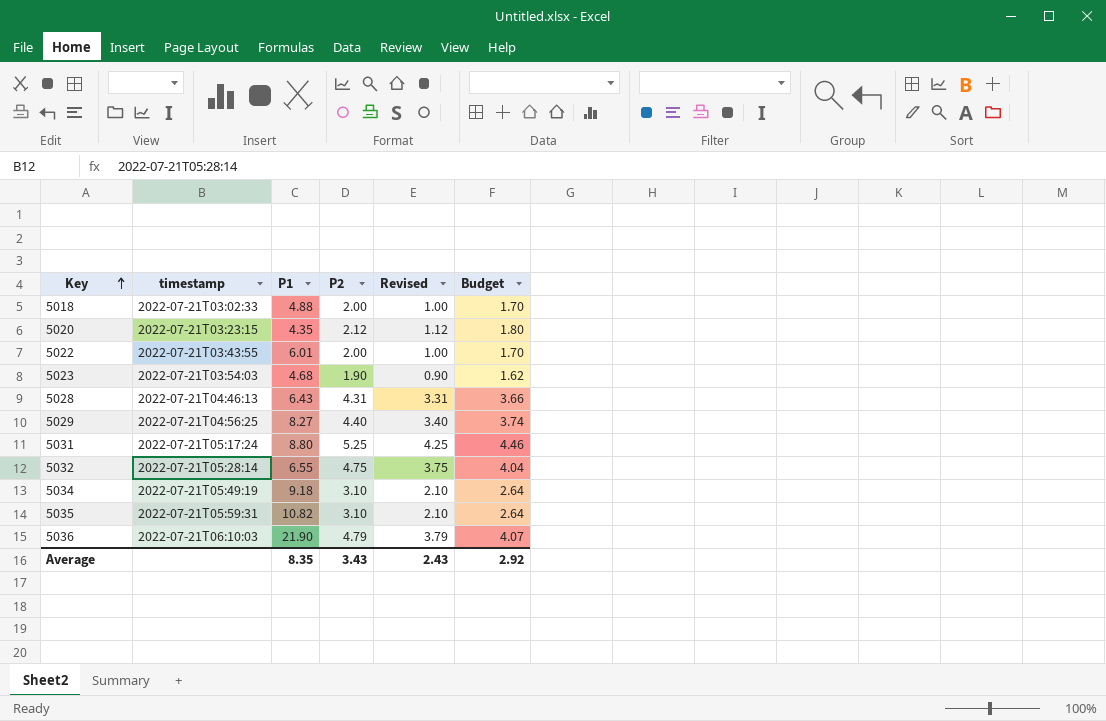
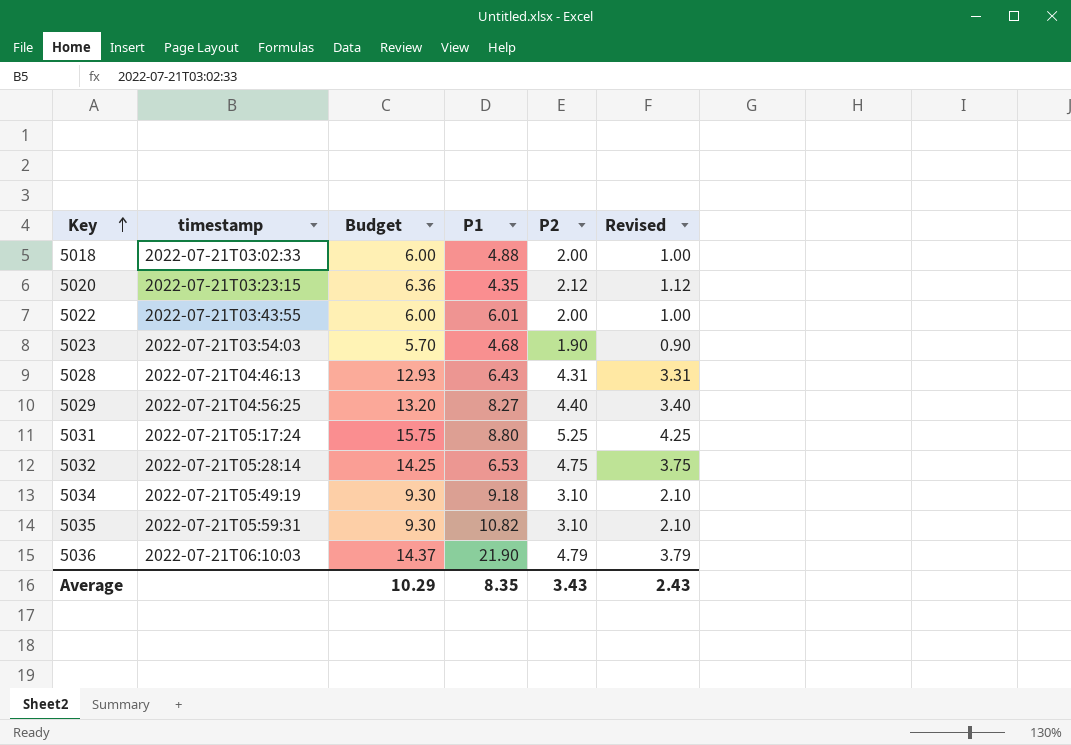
column Budget | formula: [P2] * 0.85 -> [P2] * 3
column Budget | position: 6 -> 3
5032 | P1: 6.55 -> 6.53
Average | Budget: 2.92 -> 10.29

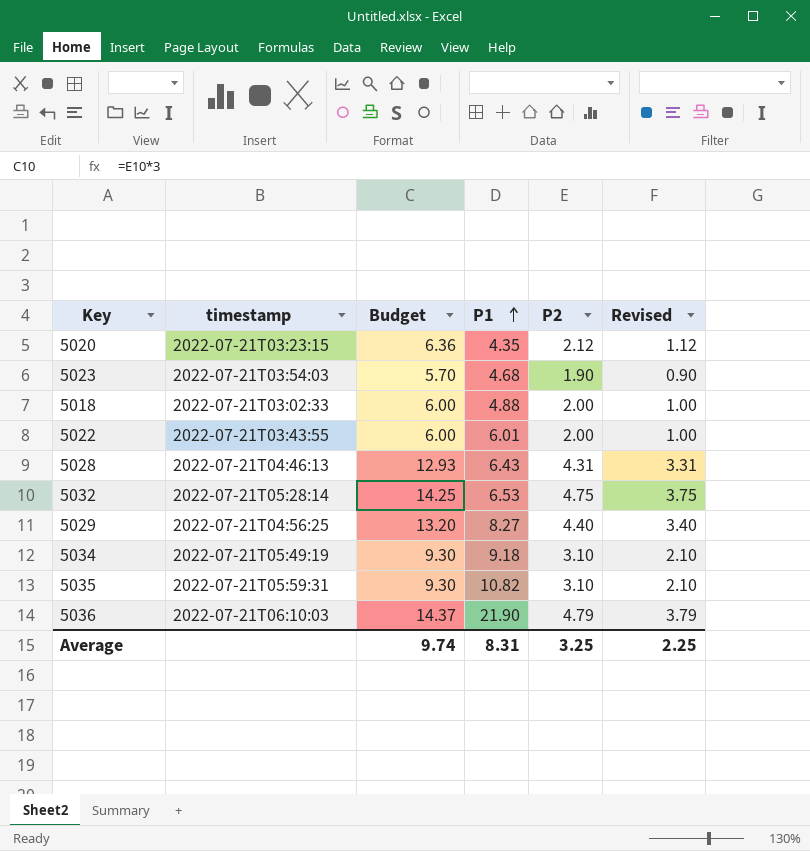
row order: Key ascending -> P1 ascending
row 5031: 2022-07-21T05:17:24 | 15.75 | 8.80 | 5.25 | 4.25 -> none
Average | Budget: 10.29 -> 9.74
Average | P1: 8.35 -> 8.31
Average | P2: 3.43 -> 3.25
Average | Revised: 2.43 -> 2.25

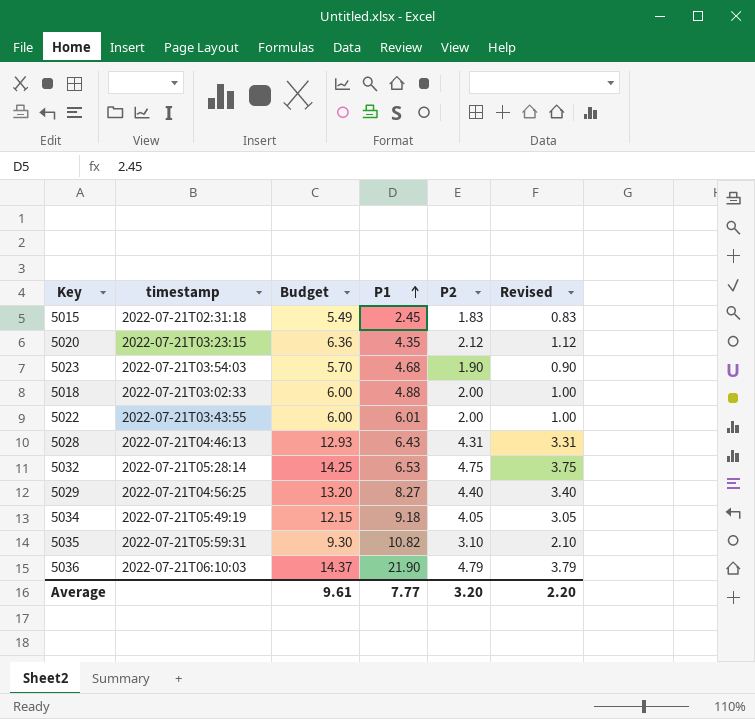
row 5015: none -> 2022-07-21T02:31:18 | 5.49 | 2.45 | 1.83 | 0.83
5034 | Budget: 9.30 -> 12.15
5034 | P2: 3.10 -> 4.05
5034 | Revised: 2.10 -> 3.05
Average | Budget: 9.74 -> 9.61
Average | P1: 8.31 -> 7.77
Average | P2: 3.25 -> 3.20
Average | Revised: 2.25 -> 2.20

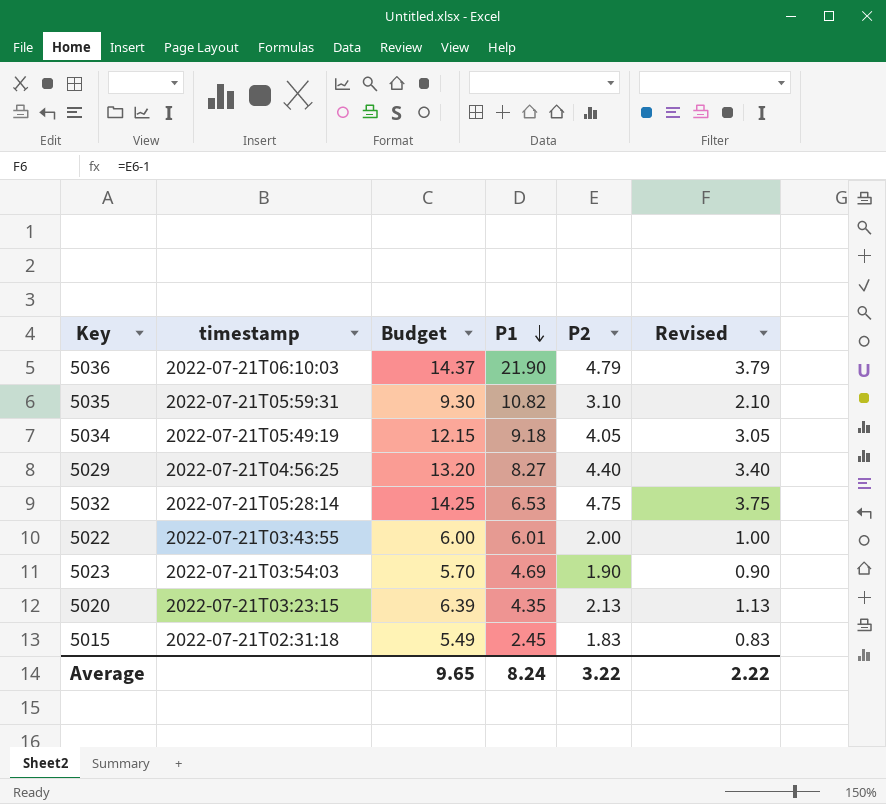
row order: P1 ascending -> P1 descending
row 5018: 2022-07-21T03:02:33 | 6.00 | 4.88 | 2.00 | 1.00 -> none
row 5028: 2022-07-21T04:46:13 | 12.93 | 6.43 | 4.31 | 3.31 -> none
5023 | P1: 4.68 -> 4.69
5020 | Budget: 6.36 -> 6.39
5020 | P2: 2.12 -> 2.13
5020 | Revised: 1.12 -> 1.13
Average | Budget: 9.61 -> 9.65
Average | P1: 7.77 -> 8.24
Average | P2: 3.20 -> 3.22
Average | Revised: 2.20 -> 2.22

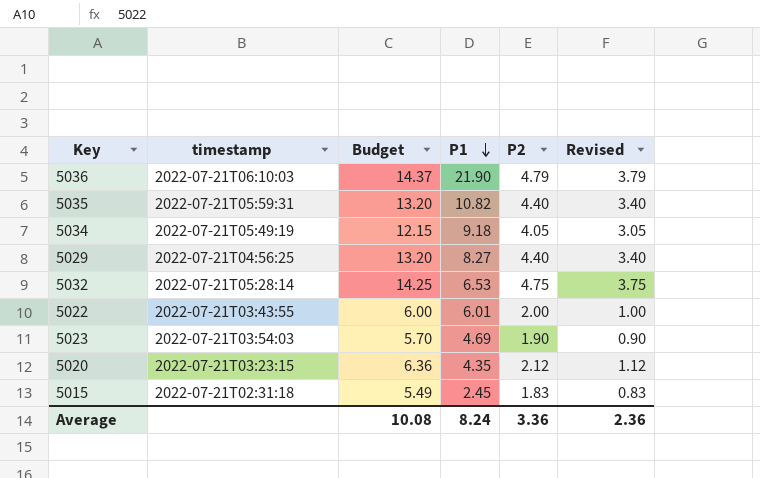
5035 | Budget: 9.30 -> 13.20
5035 | P2: 3.10 -> 4.40
5035 | Revised: 2.10 -> 3.40
5020 | Budget: 6.39 -> 6.36
5020 | P2: 2.13 -> 2.12
5020 | Revised: 1.13 -> 1.12
Average | Budget: 9.65 -> 10.08
Average | P2: 3.22 -> 3.36
Average | Revised: 2.22 -> 2.36

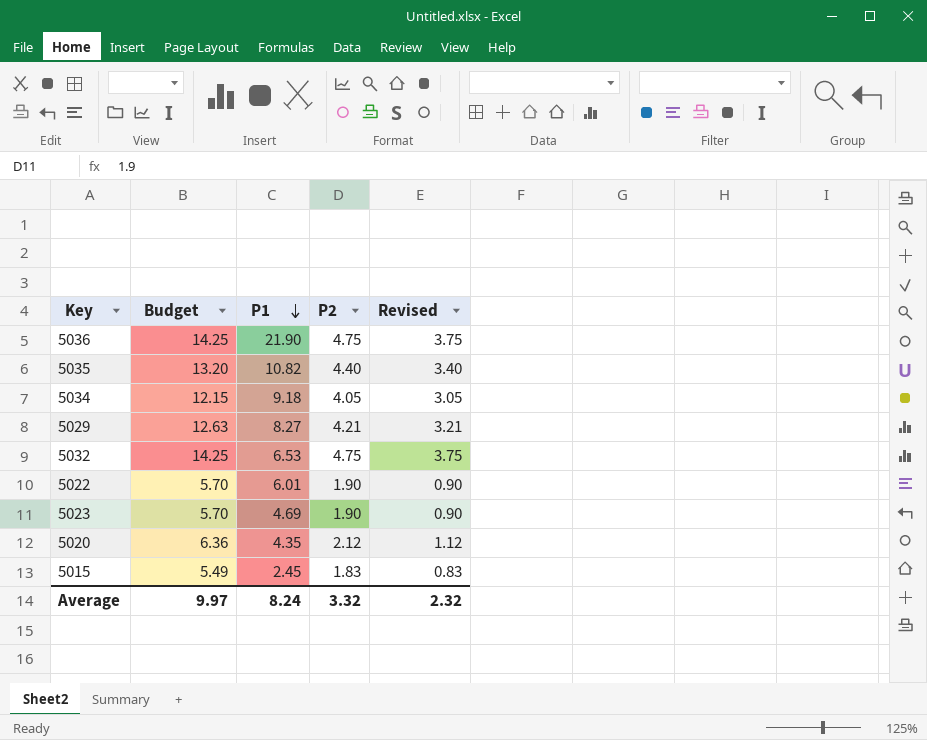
column timestamp | position: 2 -> none
5036 | Budget: 14.37 -> 14.25
5036 | P2: 4.79 -> 4.75
5036 | Revised: 3.79 -> 3.75
5029 | Budget: 13.20 -> 12.63
5029 | P2: 4.40 -> 4.21
5029 | Revised: 3.40 -> 3.21
5022 | Budget: 6.00 -> 5.70
5022 | P2: 2.00 -> 1.90
5022 | Revised: 1.00 -> 0.90
Average | Budget: 10.08 -> 9.97
Average | P2: 3.36 -> 3.32
Average | Revised: 2.36 -> 2.32

